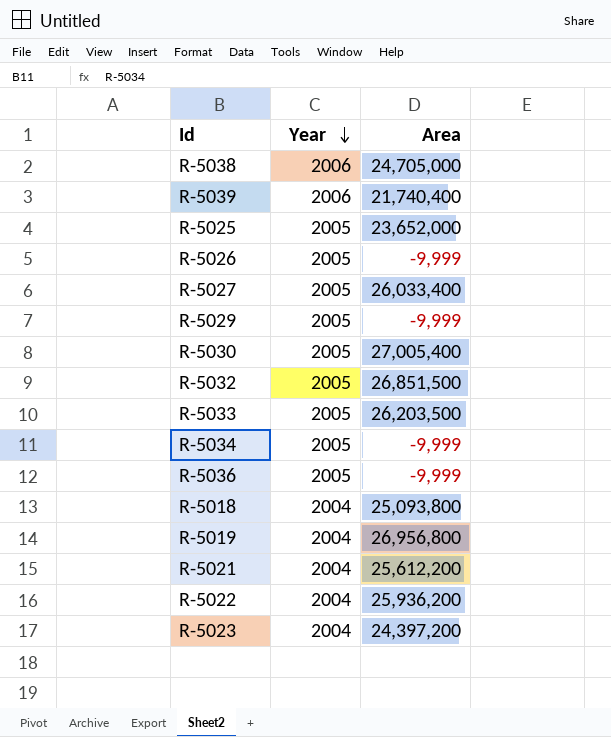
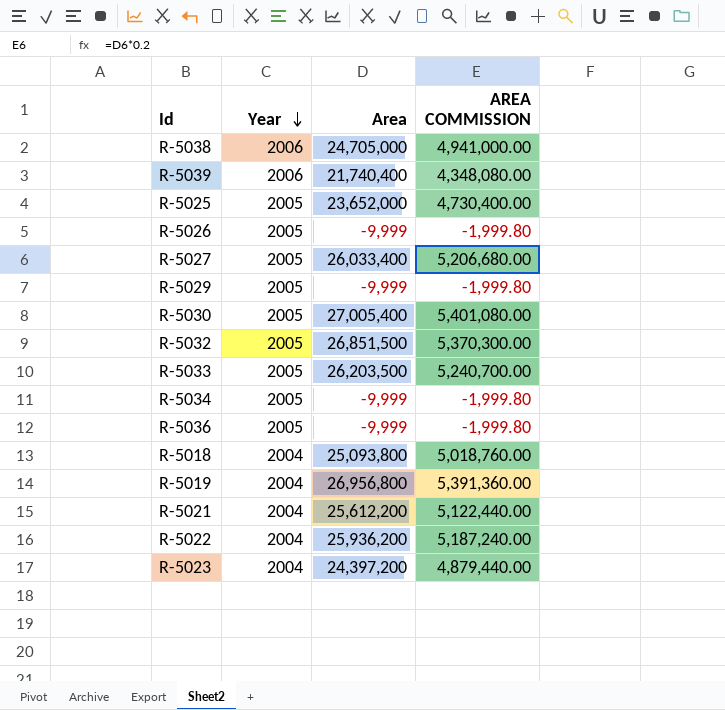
column AREA COMMISSION | formula: none -> [Area] * 0.2

